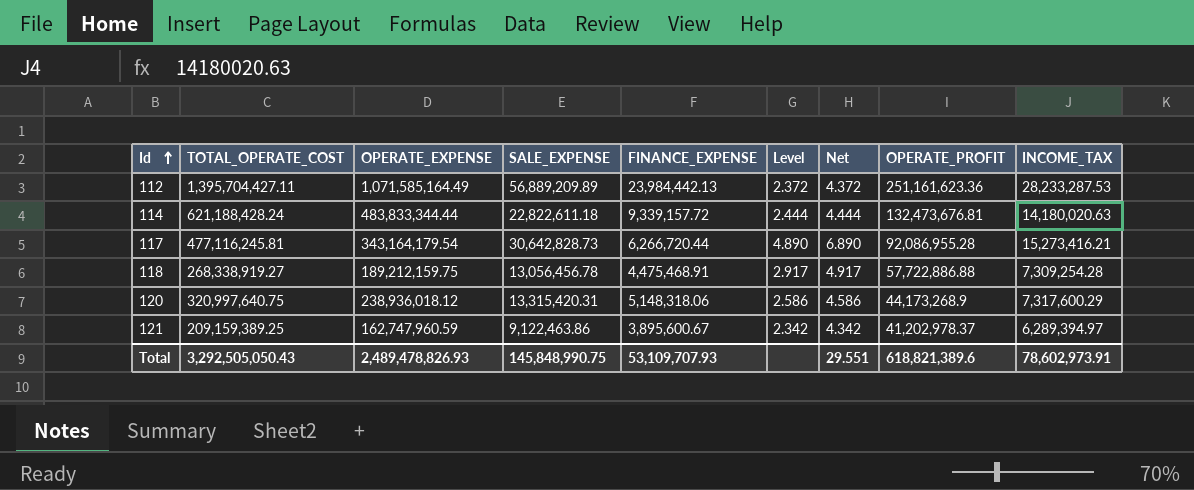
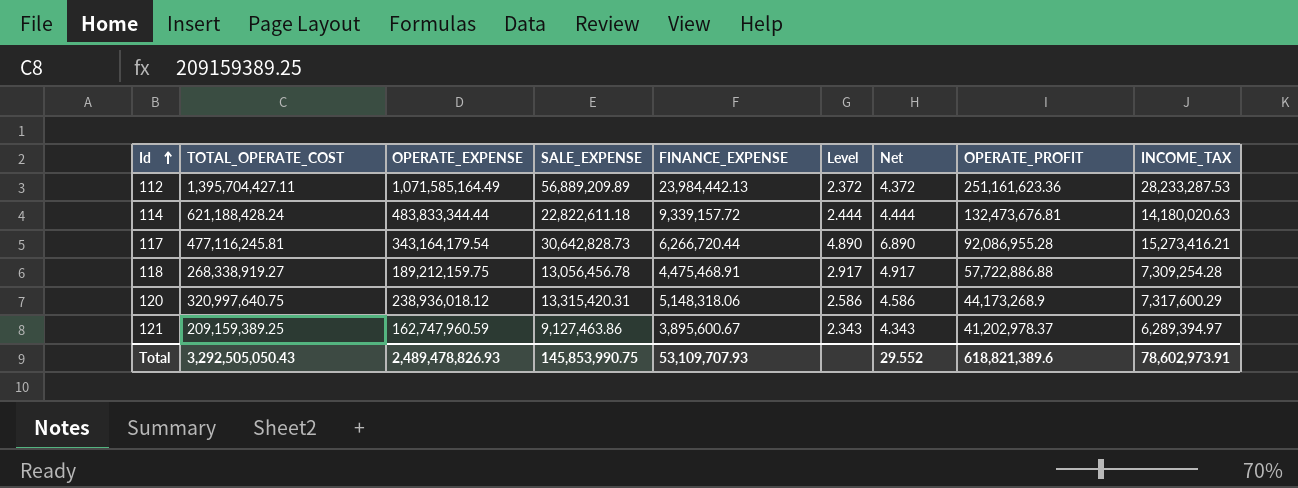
121 | SALE_EXPENSE: 9,122,463.86 -> 9,127,463.86
121 | Level: 2.342 -> 2.343
121 | Net: 4.342 -> 4.343
Total | SALE_EXPENSE: 145,848,990.75 -> 145,853,990.75
Total | Net: 29.551 -> 29.552

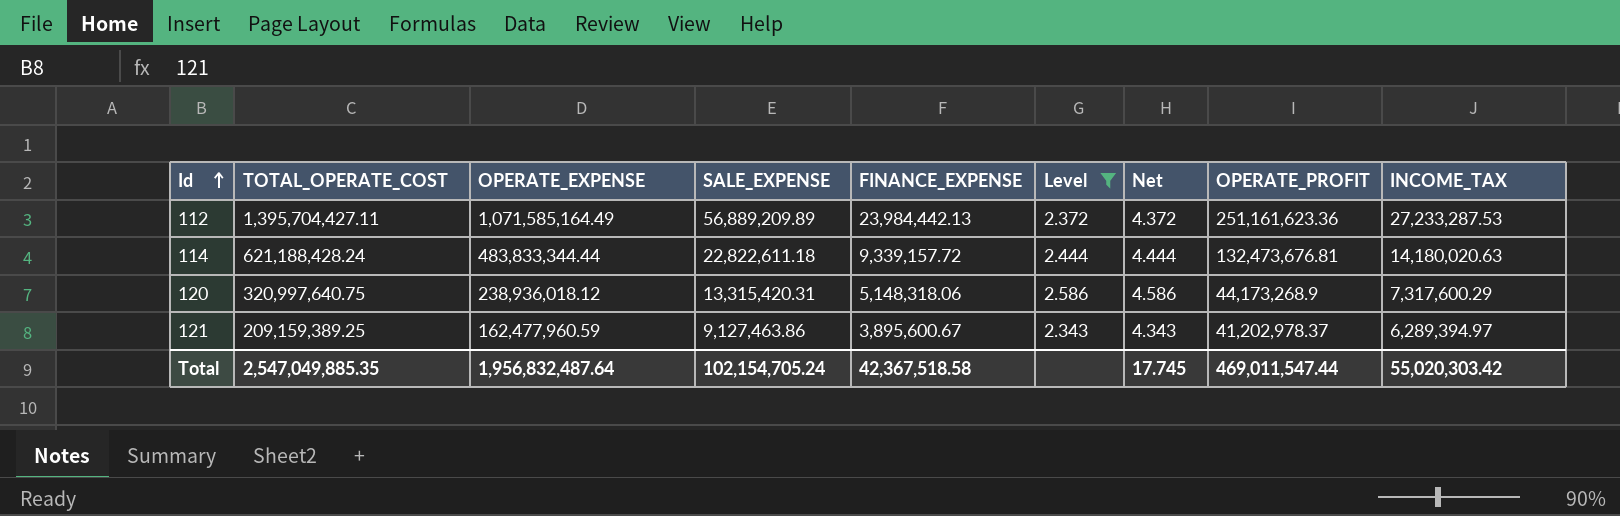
filter: none -> Level <= 2.586
112 | INCOME_TAX: 28,233,287.53 -> 27,233,287.53
121 | OPERATE_EXPENSE: 162,747,960.59 -> 162,477,960.59
Total | TOTAL_OPERATE_COST: 3,292,505,050.43 -> 2,547,049,885.35
Total | OPERATE_EXPENSE: 2,489,478,826.93 -> 1,956,832,487.64
Total | SALE_EXPENSE: 145,853,990.75 -> 102,154,705.24
Total | FINANCE_EXPENSE: 53,109,707.93 -> 42,367,518.58
Total | Net: 29.552 -> 17.745
Total | OPERATE_PROFIT: 618,821,389.6 -> 469,011,547.44
Total | INCOME_TAX: 78,602,973.91 -> 55,020,303.42

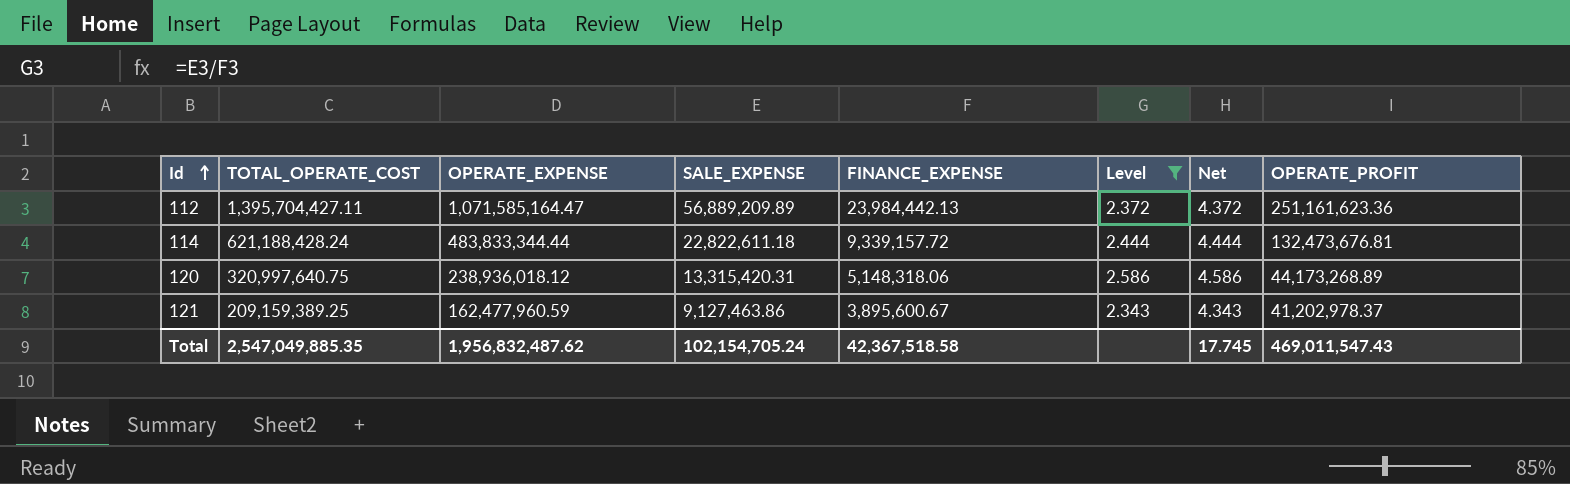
column INCOME_TAX | position: 9 -> none
112 | OPERATE_EXPENSE: 1,071,585,164.49 -> 1,071,585,164.47
120 | OPERATE_PROFIT: 44,173,268.9 -> 44,173,268.89
Total | OPERATE_EXPENSE: 1,956,832,487.64 -> 1,956,832,487.62
Total | OPERATE_PROFIT: 469,011,547.44 -> 469,011,547.43

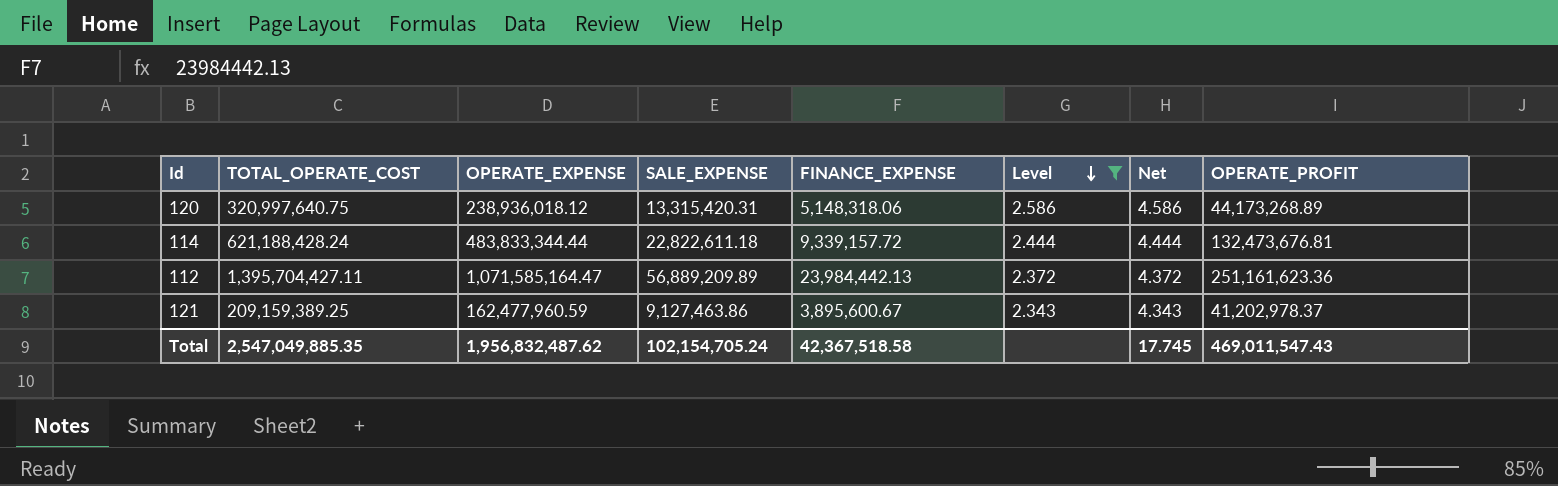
row order: Id ascending -> Level descending

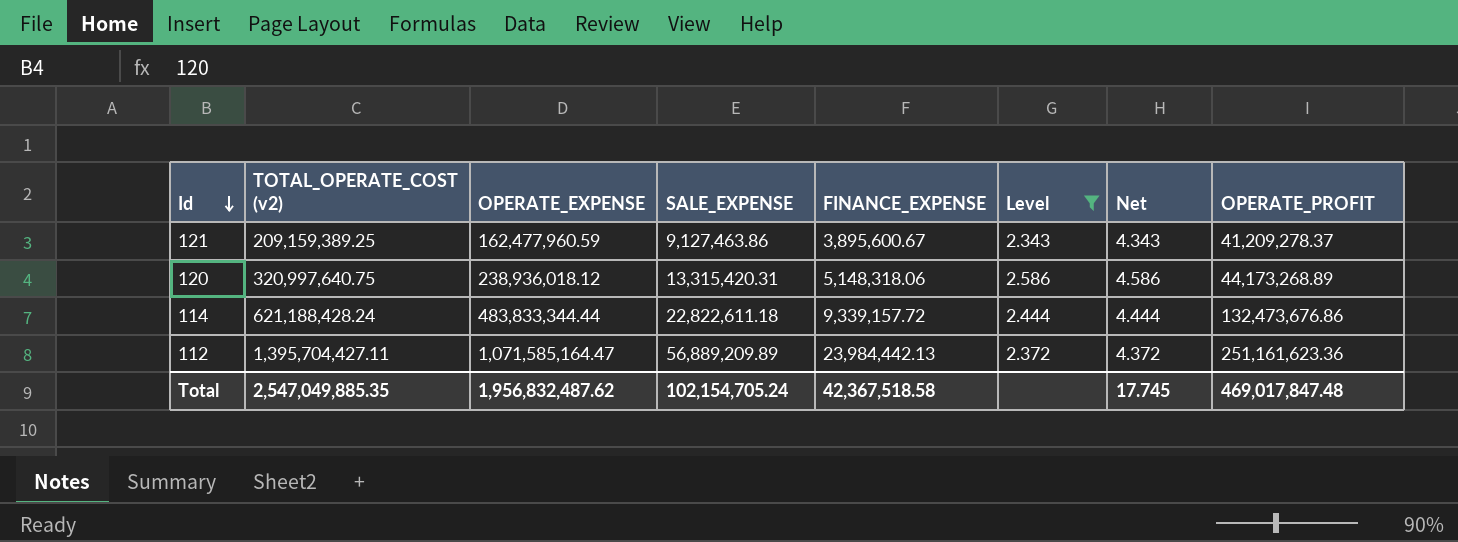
row order: Level descending -> Id descending
column name: TOTAL_OPERATE_COST -> TOTAL_OPERATE_COST (v2)
121 | OPERATE_PROFIT: 41,202,978.37 -> 41,209,278.37
114 | OPERATE_PROFIT: 132,473,676.81 -> 132,473,676.86
Total | OPERATE_PROFIT: 469,011,547.43 -> 469,017,847.48

